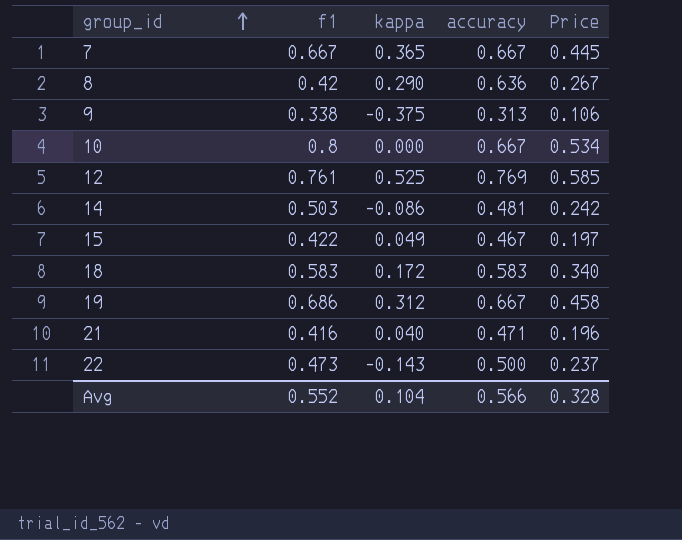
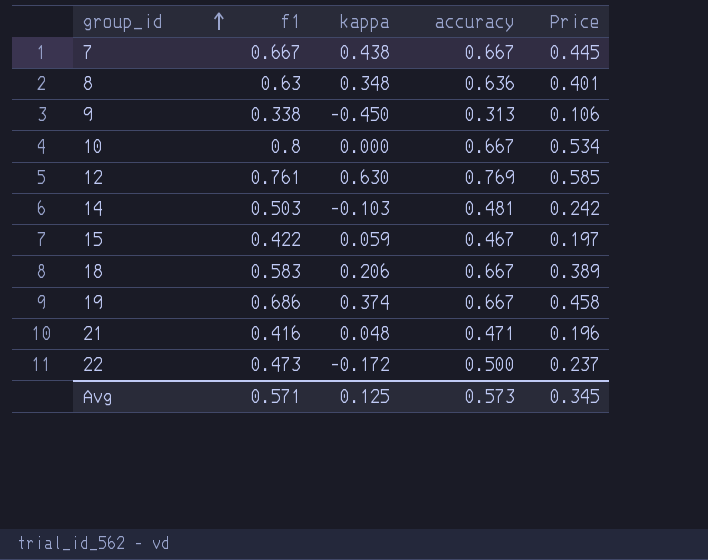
7 | kappa: 0.365 -> 0.438
8 | f1: 0.42 -> 0.63
8 | kappa: 0.290 -> 0.348
8 | Price: 0.267 -> 0.401
9 | kappa: -0.375 -> -0.450
12 | kappa: 0.525 -> 0.630
14 | kappa: -0.086 -> -0.103
15 | kappa: 0.049 -> 0.059
18 | kappa: 0.172 -> 0.206
18 | accuracy: 0.583 -> 0.667
18 | Price: 0.340 -> 0.389
19 | kappa: 0.312 -> 0.374
21 | kappa: 0.040 -> 0.048
22 | kappa: -0.143 -> -0.172
Avg | f1: 0.552 -> 0.571
Avg | kappa: 0.104 -> 0.125
Avg | accuracy: 0.566 -> 0.573
Avg | Price: 0.328 -> 0.345

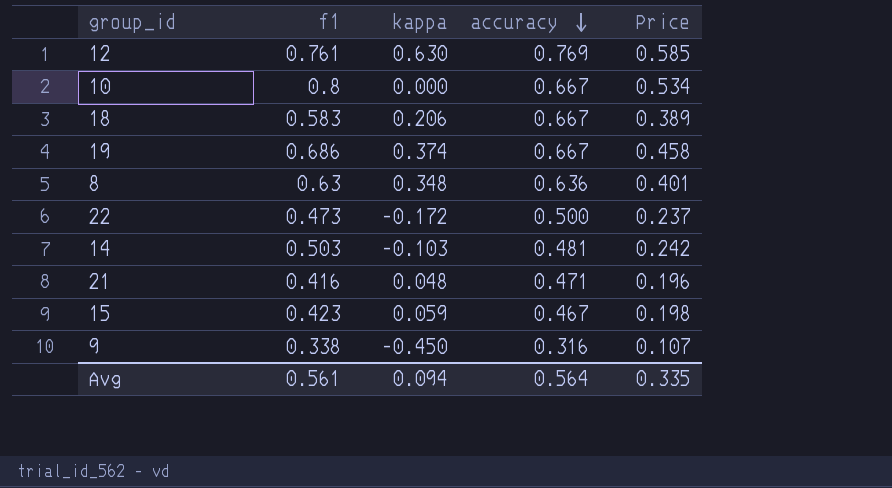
row order: group_id ascending -> accuracy descending
row 7: 0.667 | 0.438 | 0.667 | 0.445 -> none
15 | f1: 0.422 -> 0.423
15 | Price: 0.197 -> 0.198
9 | accuracy: 0.313 -> 0.316
9 | Price: 0.106 -> 0.107
Avg | f1: 0.571 -> 0.561
Avg | kappa: 0.125 -> 0.094
Avg | accuracy: 0.573 -> 0.564
Avg | Price: 0.345 -> 0.335

